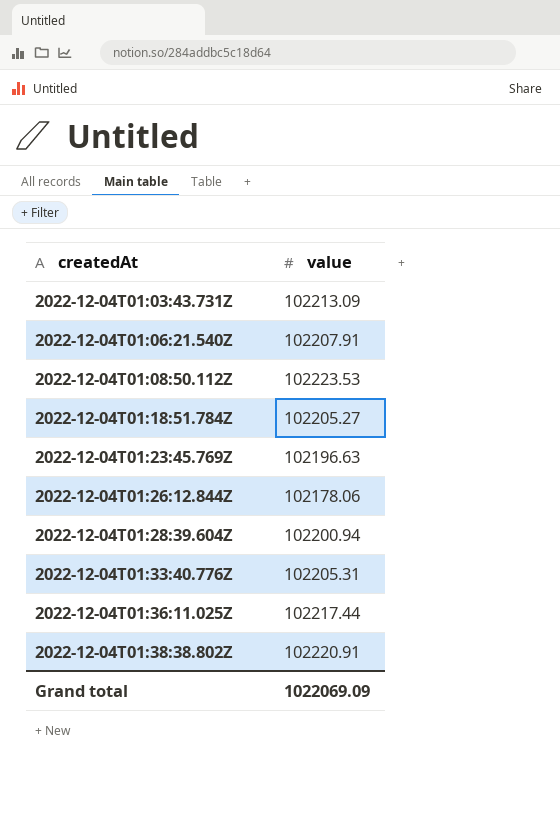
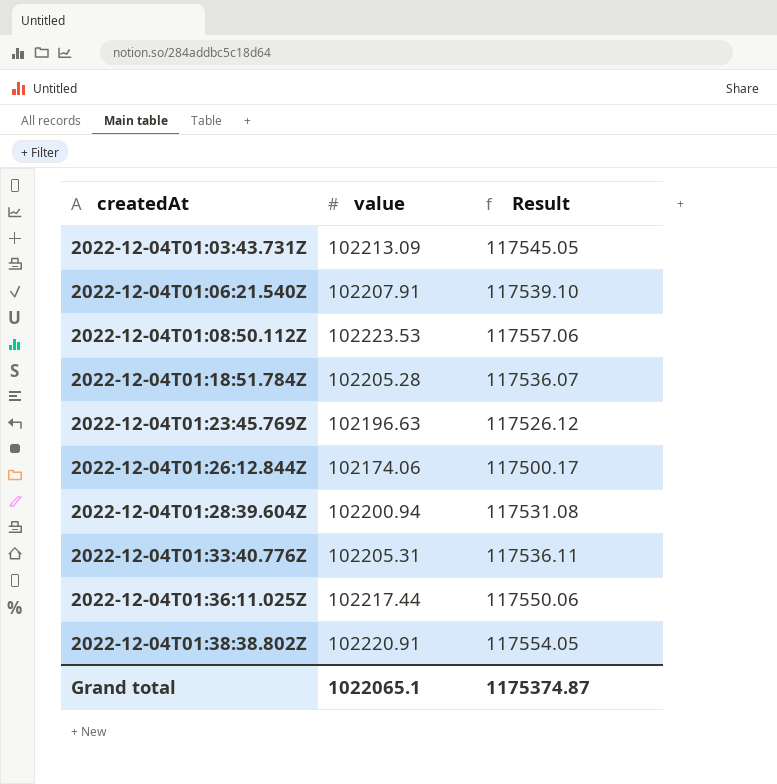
column Result | formula: none -> [value] * 1.15
2022-12-04T01:18:51.784Z | value: 102205.27 -> 102205.28
2022-12-04T01:26:12.844Z | value: 102178.06 -> 102174.06
Grand total | value: 1022069.09 -> 1022065.1

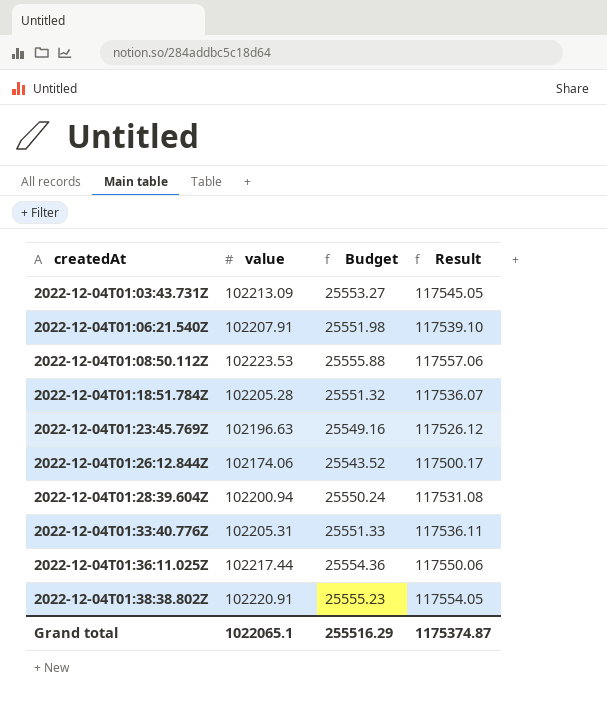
column Budget | formula: none -> [value] * 0.25

